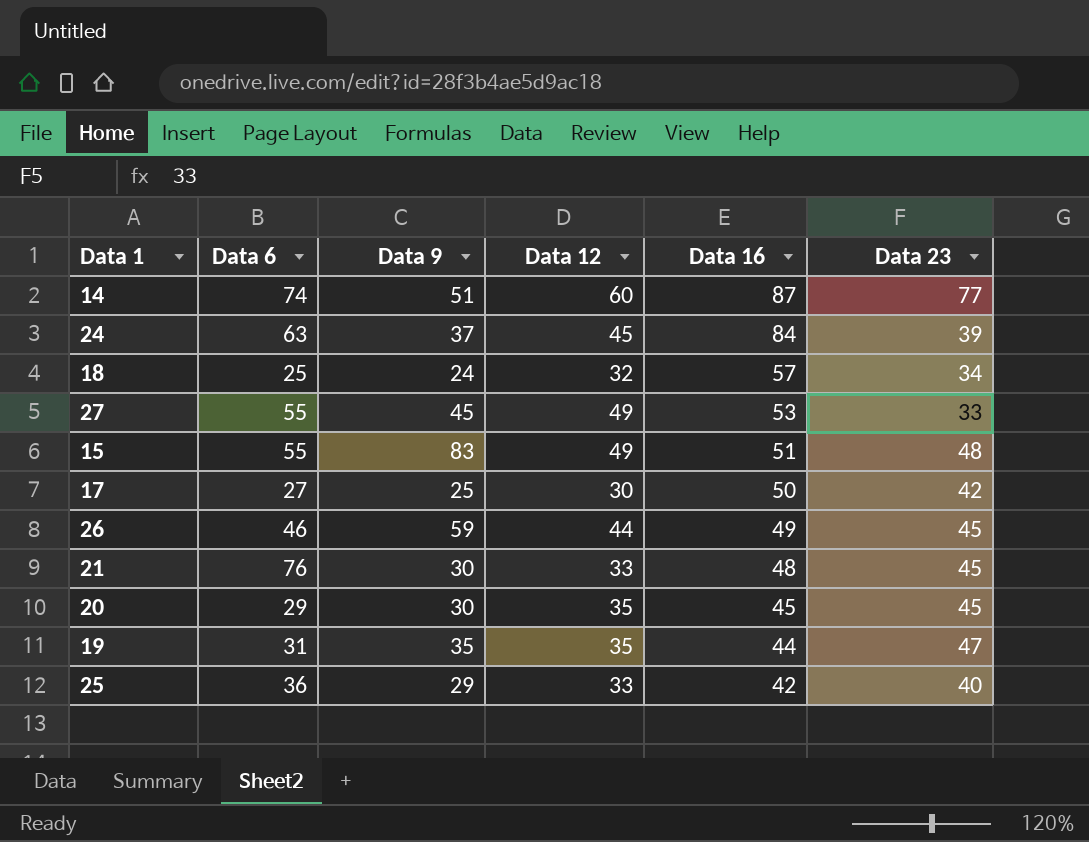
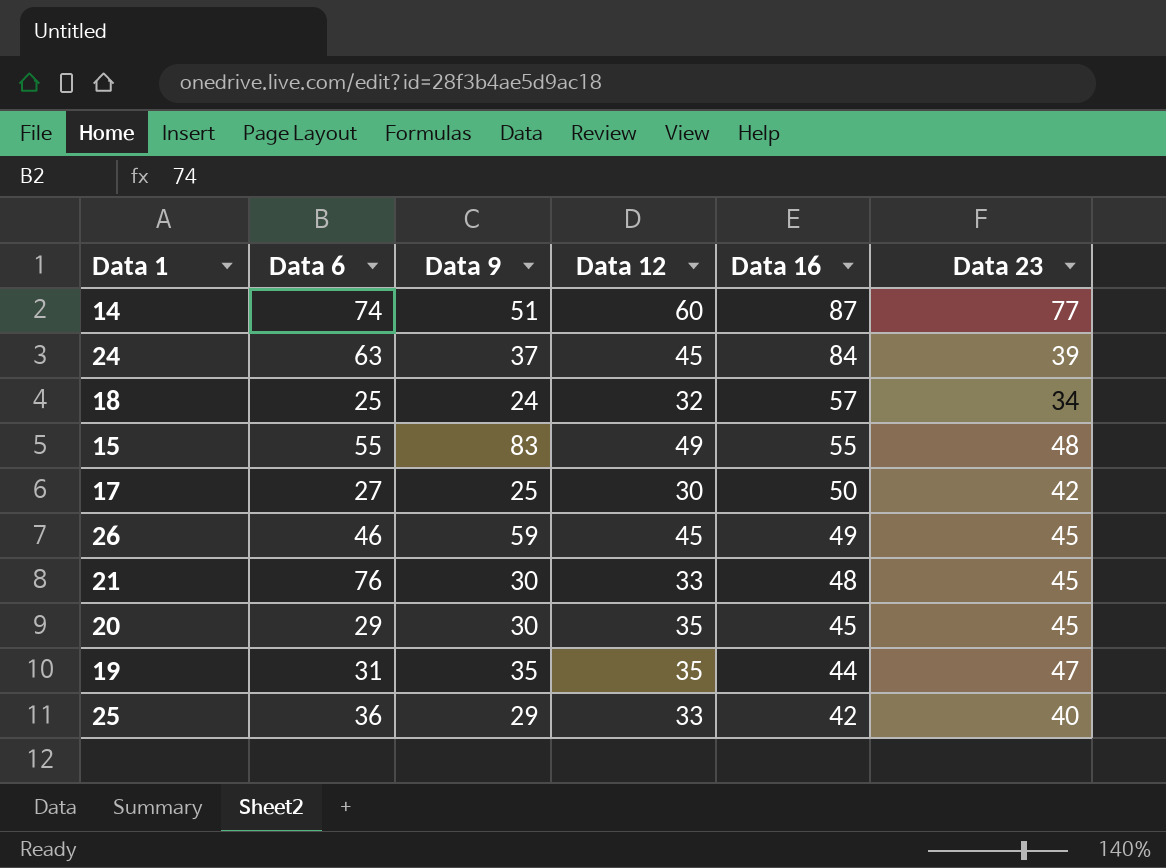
row 27: 55 | 45 | 49 | 53 | 33 -> none
15 | Data 16: 51 -> 55
26 | Data 12: 44 -> 45

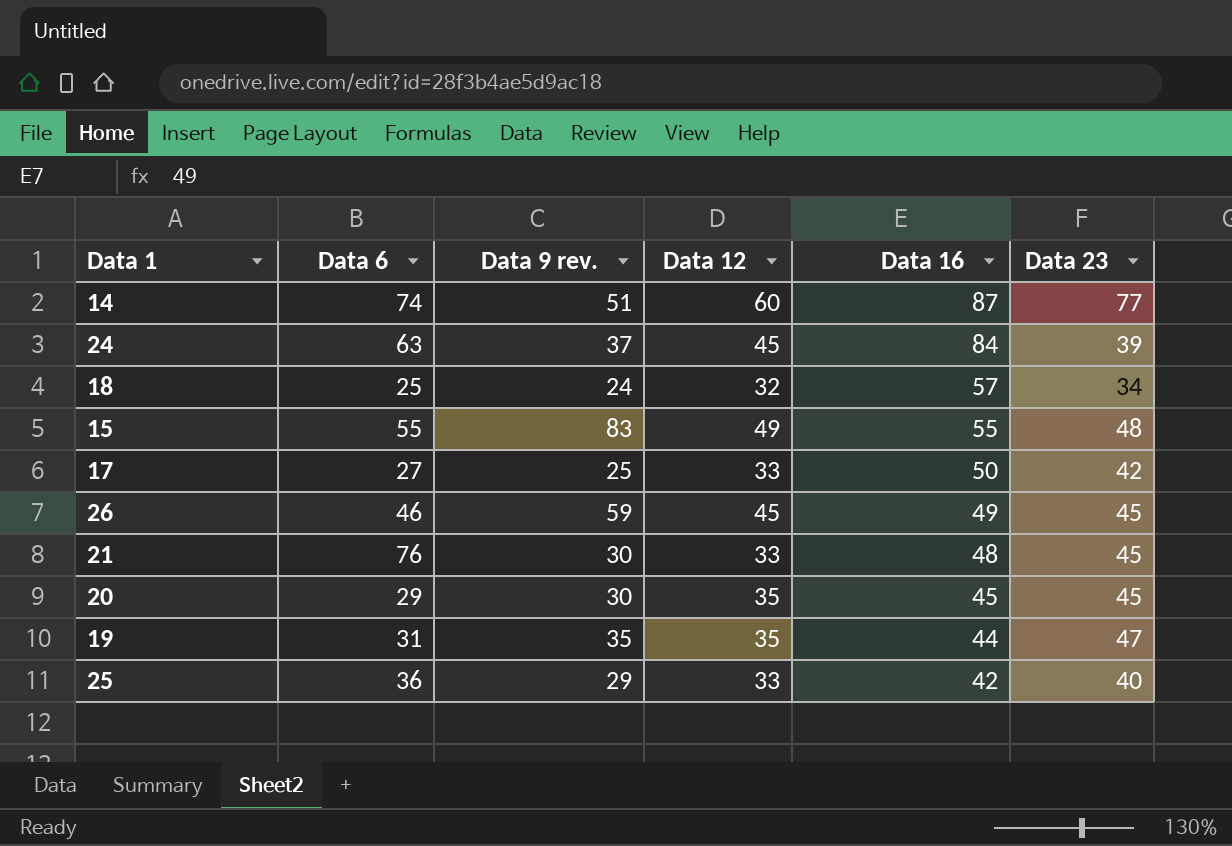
column name: Data 9 -> Data 9 rev.
17 | Data 12: 30 -> 33

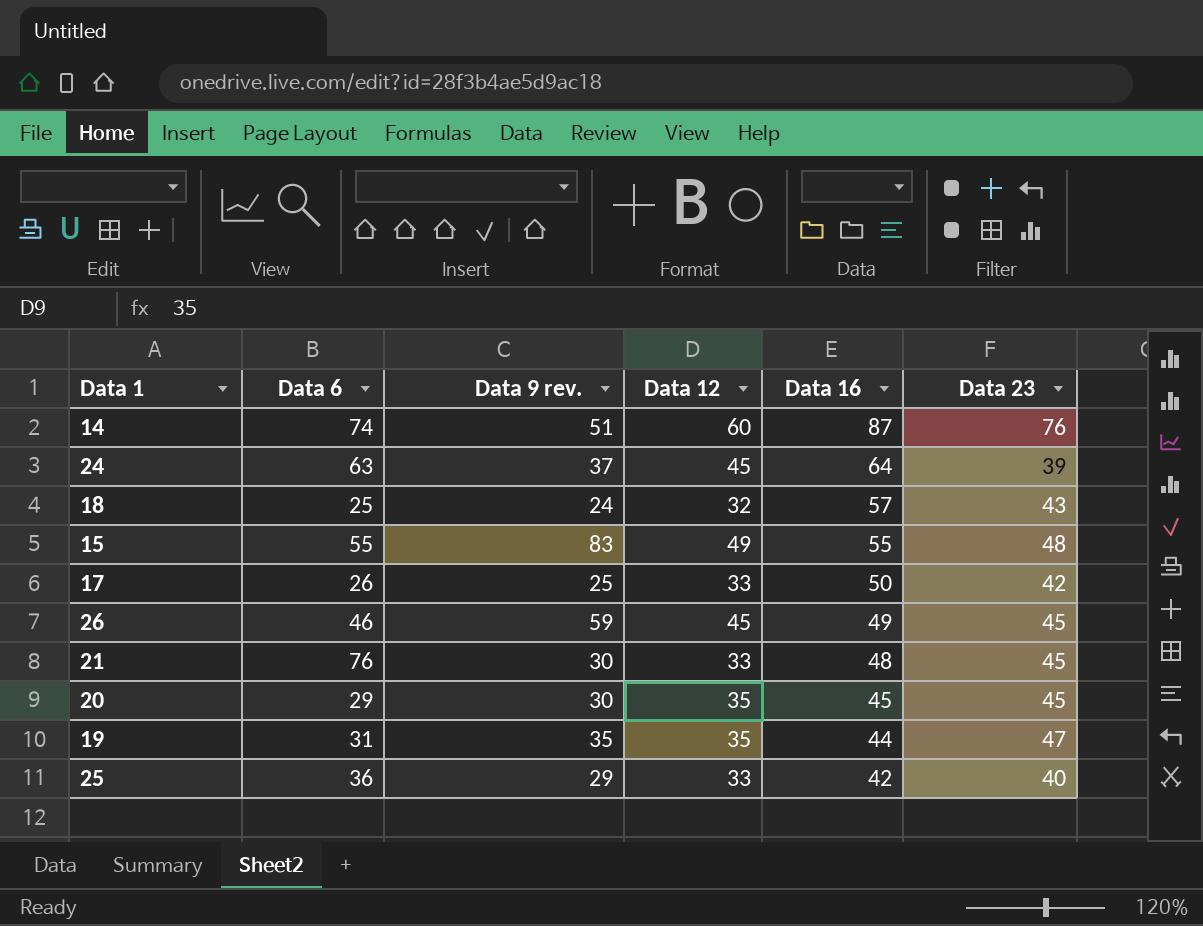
14 | Data 23: 77 -> 76
24 | Data 16: 84 -> 64
18 | Data 23: 34 -> 43
17 | Data 6: 27 -> 26

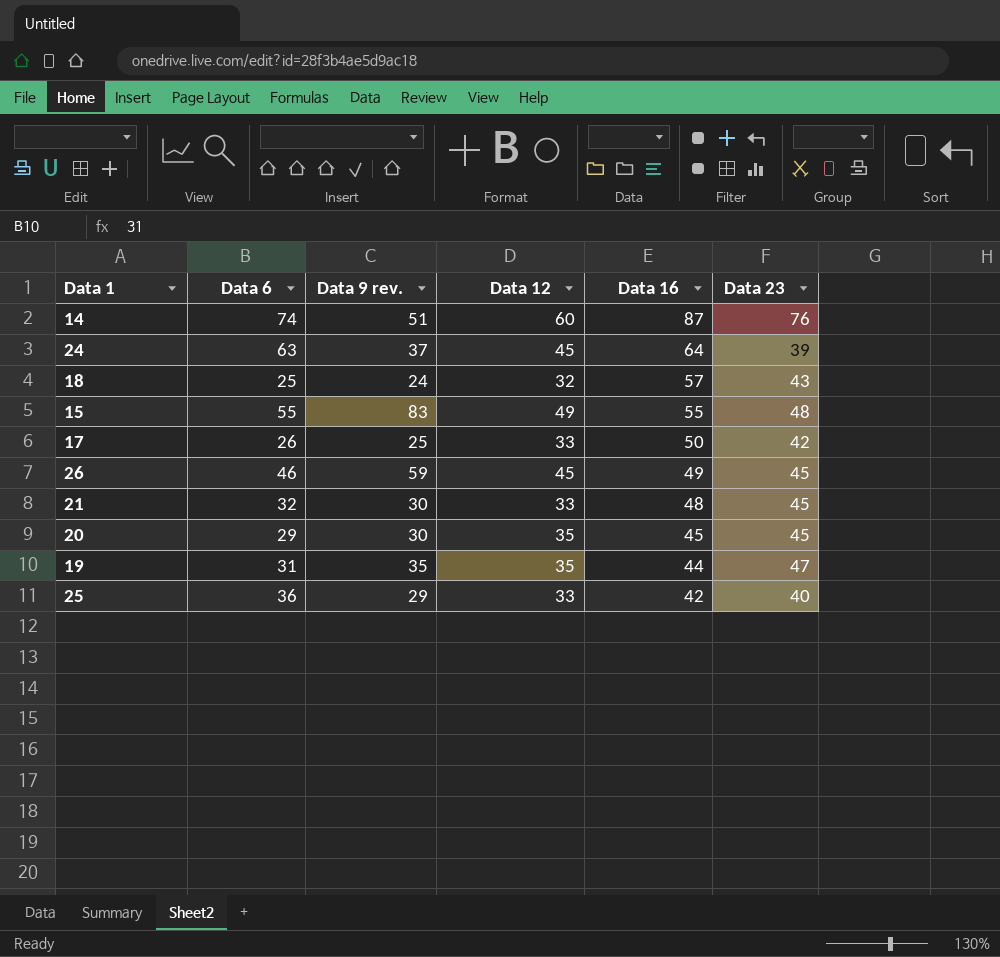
21 | Data 6: 76 -> 32

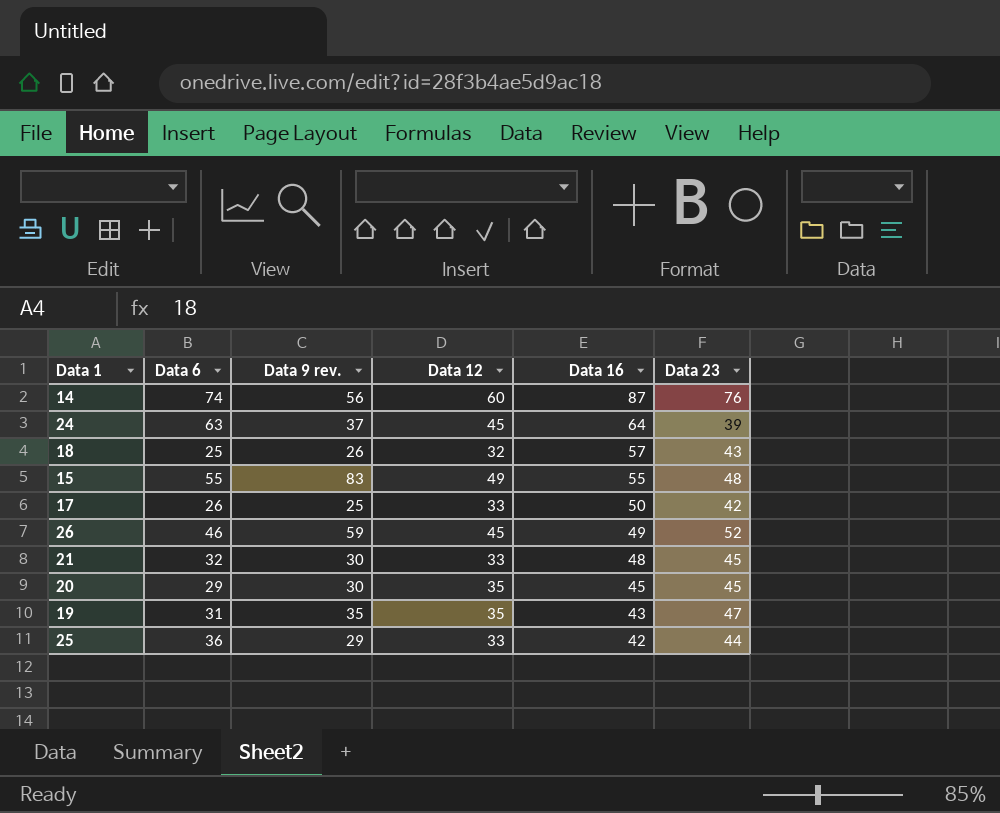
14 | Data 9 rev.: 51 -> 56
18 | Data 9 rev.: 24 -> 26
26 | Data 23: 45 -> 52
19 | Data 16: 44 -> 43
25 | Data 23: 40 -> 44

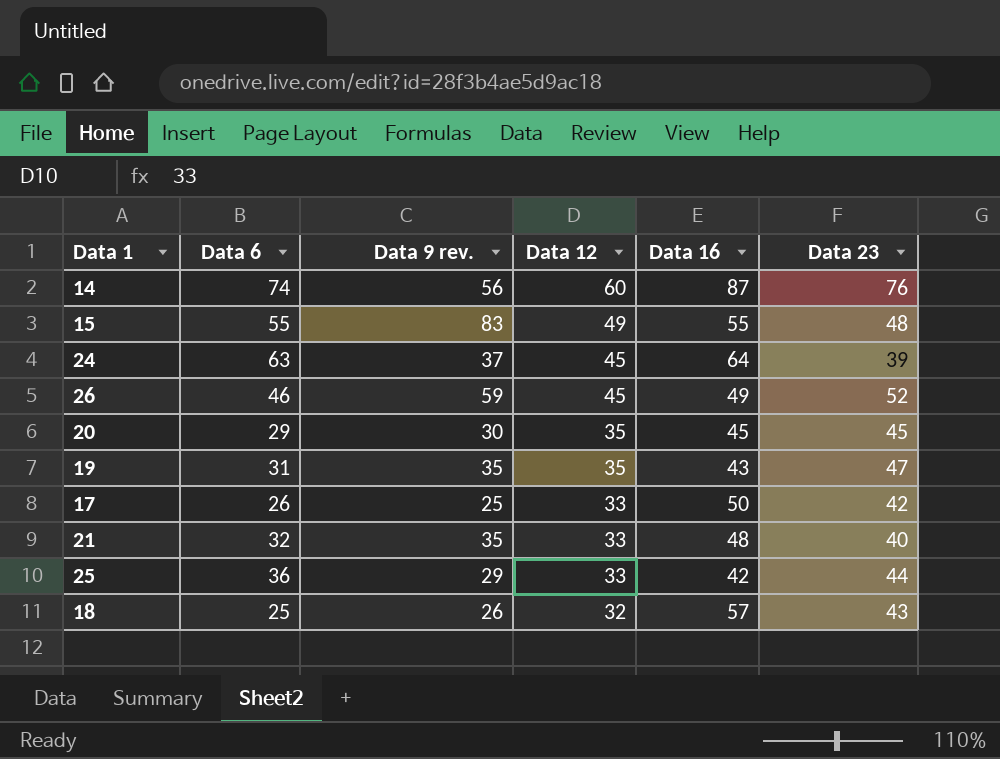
row order: Data 16 descending -> Data 12 descending
21 | Data 9 rev.: 30 -> 35
21 | Data 23: 45 -> 40

